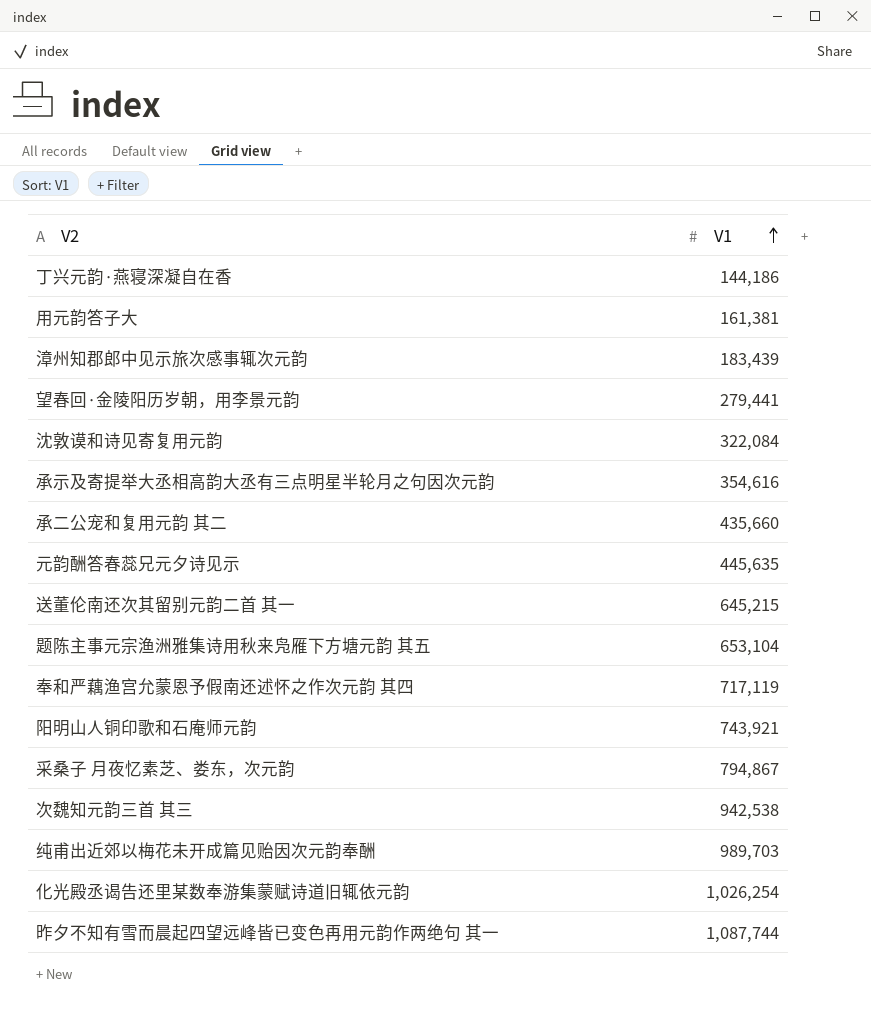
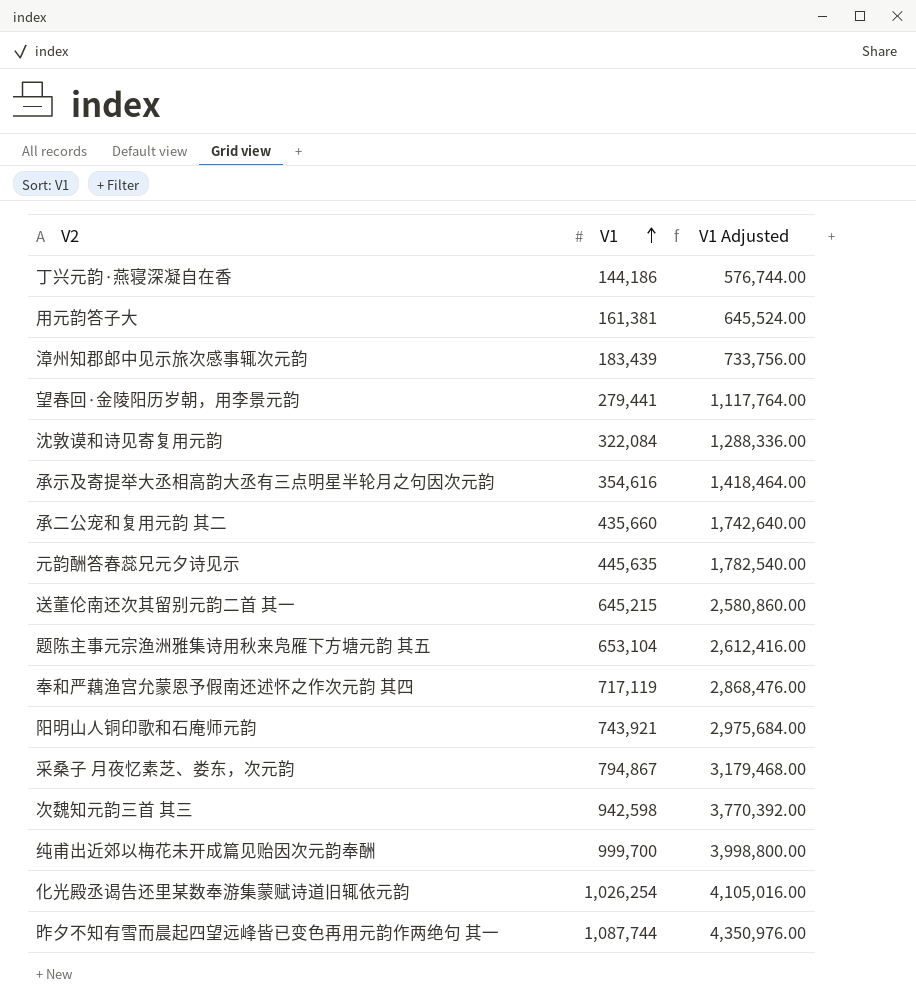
column V1 Adjusted | formula: none -> [V1] * 4
次魏知元韵三首 其三 | V1: 942,538 -> 942,598
纯甫出近郊以梅花未开成篇见贻因次元韵奉酬 | V1: 989,703 -> 999,700

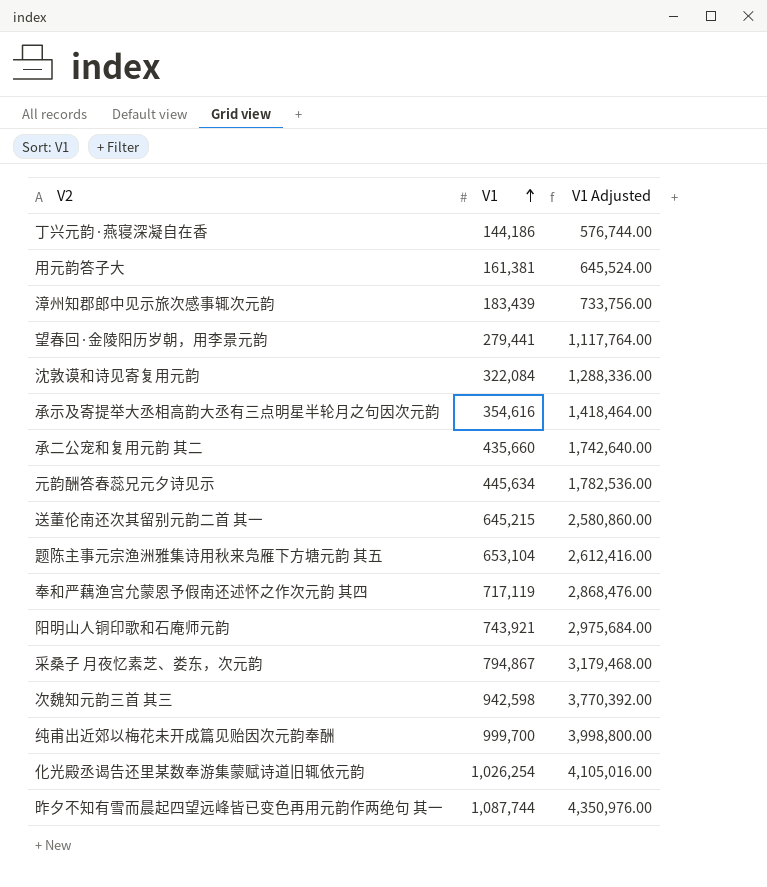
元韵酬答春蕊兄元夕诗见示 | V1: 445,635 -> 445,634
元韵酬答春蕊兄元夕诗见示 | V1 Adjusted: 1,782,540.00 -> 1,782,536.00

